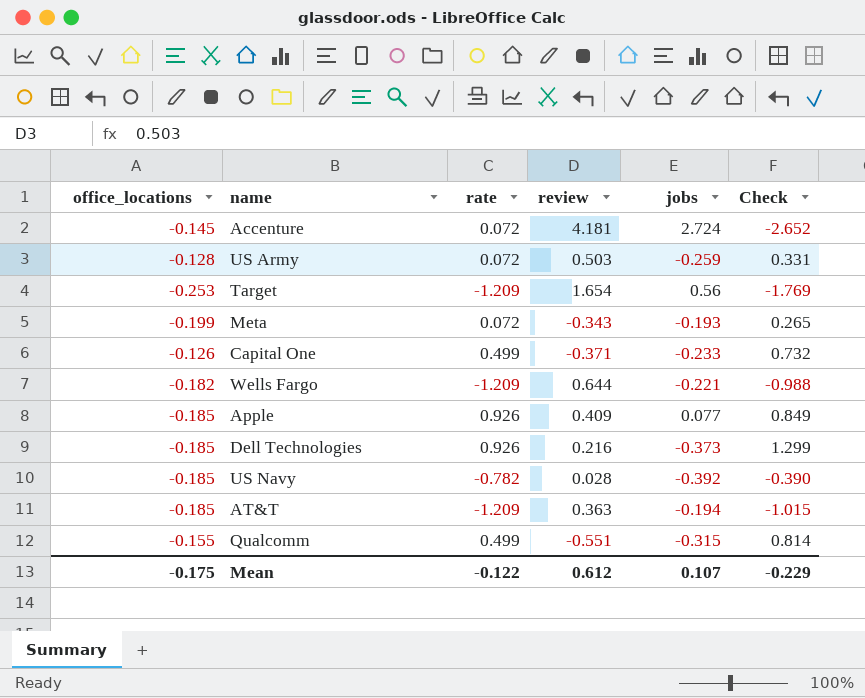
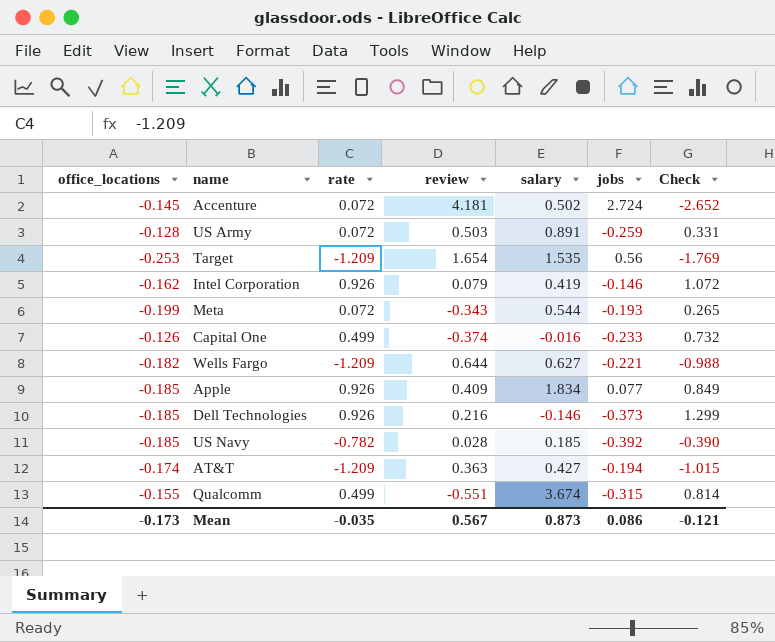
column salary | position: none -> 5
row Intel Corporation: none -> -0.162 | 0.926 | 0.079 | 0.419 | -0.146 | 1.072
Capital One | review: -0.371 -> -0.374
AT&T | office_locations: -0.185 -> -0.174
Mean | office_locations: -0.175 -> -0.173
Mean | rate: -0.122 -> -0.035
Mean | review: 0.612 -> 0.567
Mean | jobs: 0.107 -> 0.086
Mean | Check: -0.229 -> -0.121

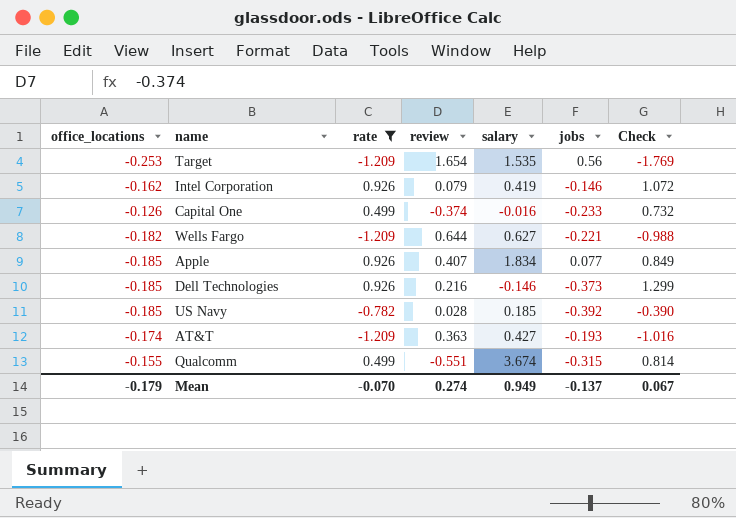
filter: none -> rate != 0.072
Apple | review: 0.409 -> 0.407
AT&T | jobs: -0.194 -> -0.193
AT&T | Check: -1.015 -> -1.016
Mean | office_locations: -0.173 -> -0.179
Mean | rate: -0.035 -> -0.070
Mean | review: 0.567 -> 0.274
Mean | salary: 0.873 -> 0.949
Mean | jobs: 0.086 -> -0.137
Mean | Check: -0.121 -> 0.067

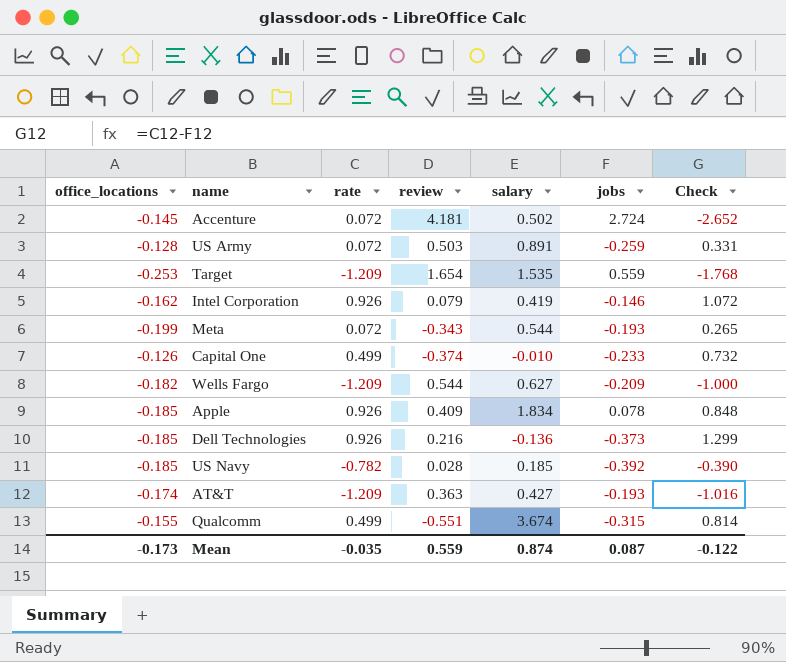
filter: rate != 0.072 -> none
Target | jobs: 0.56 -> 0.559
Target | Check: -1.769 -> -1.768
Capital One | salary: -0.016 -> -0.010
Wells Fargo | review: 0.644 -> 0.544
Wells Fargo | jobs: -0.221 -> -0.209
Wells Fargo | Check: -0.988 -> -1.000
Apple | review: 0.407 -> 0.409
Apple | jobs: 0.077 -> 0.078
Apple | Check: 0.849 -> 0.848
Dell Technologies | salary: -0.146 -> -0.136
Mean | office_locations: -0.179 -> -0.173
Mean | rate: -0.070 -> -0.035
Mean | review: 0.274 -> 0.559
Mean | salary: 0.949 -> 0.874
Mean | jobs: -0.137 -> 0.087
Mean | Check: 0.067 -> -0.122

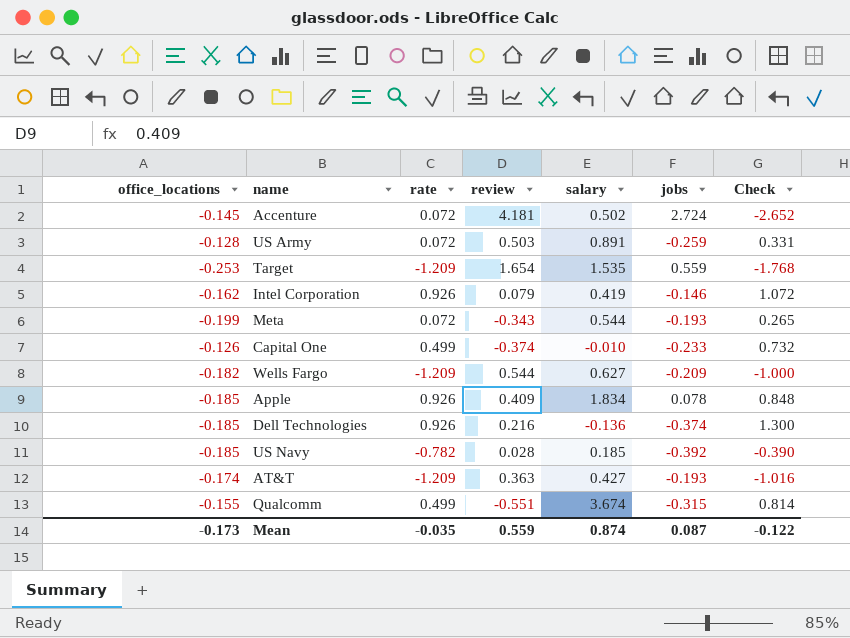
Dell Technologies | jobs: -0.373 -> -0.374
Dell Technologies | Check: 1.299 -> 1.300

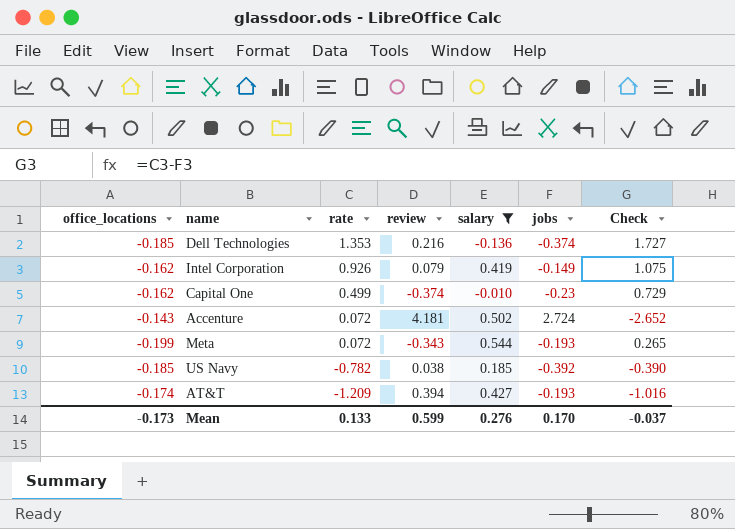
filter: none -> salary <= 0.544
row order: none -> rate descending
Dell Technologies | rate: 0.926 -> 1.353
Dell Technologies | Check: 1.300 -> 1.727
Intel Corporation | jobs: -0.146 -> -0.149
Intel Corporation | Check: 1.072 -> 1.075
Capital One | office_locations: -0.126 -> -0.162
Capital One | jobs: -0.233 -> -0.23
Capital One | Check: 0.732 -> 0.729
Accenture | office_locations: -0.145 -> -0.143
US Navy | review: 0.028 -> 0.038
AT&T | review: 0.363 -> 0.394
Mean | rate: -0.035 -> 0.133
Mean | review: 0.559 -> 0.599
Mean | salary: 0.874 -> 0.276
Mean | jobs: 0.087 -> 0.170
Mean | Check: -0.122 -> -0.037

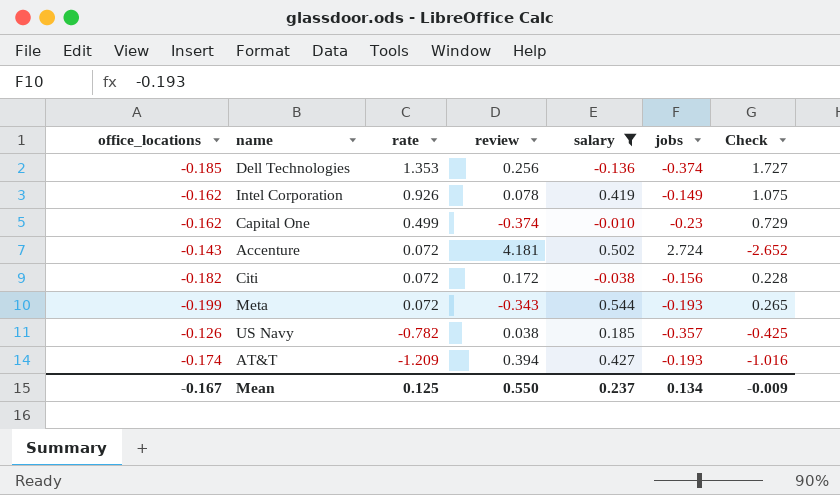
Dell Technologies | review: 0.216 -> 0.256
Intel Corporation | review: 0.079 -> 0.078
row Citi: none -> -0.182 | 0.072 | 0.172 | -0.038 | -0.156 | 0.228
US Navy | office_locations: -0.185 -> -0.126
US Navy | jobs: -0.392 -> -0.357
US Navy | Check: -0.390 -> -0.425
Mean | office_locations: -0.173 -> -0.167
Mean | rate: 0.133 -> 0.125
Mean | review: 0.599 -> 0.550
Mean | salary: 0.276 -> 0.237
Mean | jobs: 0.170 -> 0.134
Mean | Check: -0.037 -> -0.009

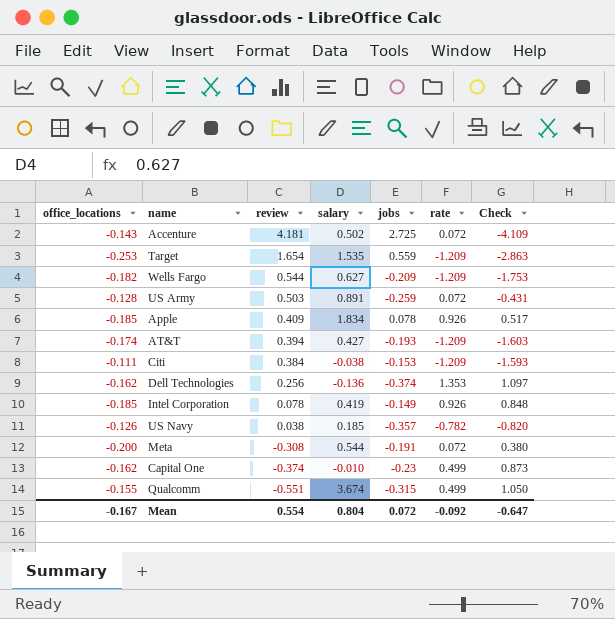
filter: salary <= 0.544 -> none
row order: rate descending -> review descending
column rate | position: 3 -> 6
column Check | formula: [rate] - [jobs] -> [rate] - [review]
Accenture | jobs: 2.724 -> 2.725
Citi | office_locations: -0.182 -> -0.111
Citi | review: 0.172 -> 0.384
Citi | jobs: -0.156 -> -0.153
Citi | rate: 0.072 -> -1.209
Dell Technologies | office_locations: -0.185 -> -0.162
Intel Corporation | office_locations: -0.162 -> -0.185
Meta | office_locations: -0.199 -> -0.200
Meta | review: -0.343 -> -0.308
Meta | jobs: -0.193 -> -0.191
Mean | review: 0.550 -> 0.554
Mean | salary: 0.237 -> 0.804
Mean | jobs: 0.134 -> 0.072
Mean | rate: 0.125 -> -0.092
Mean | Check: -0.009 -> -0.647

